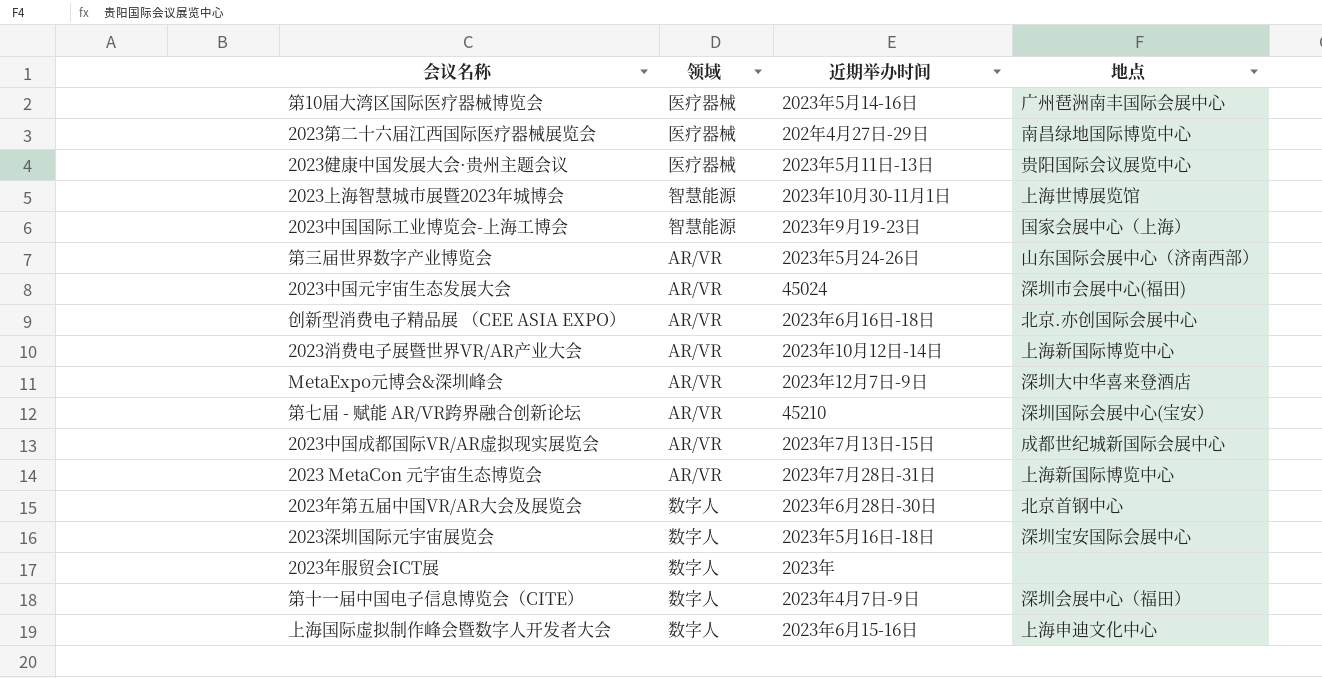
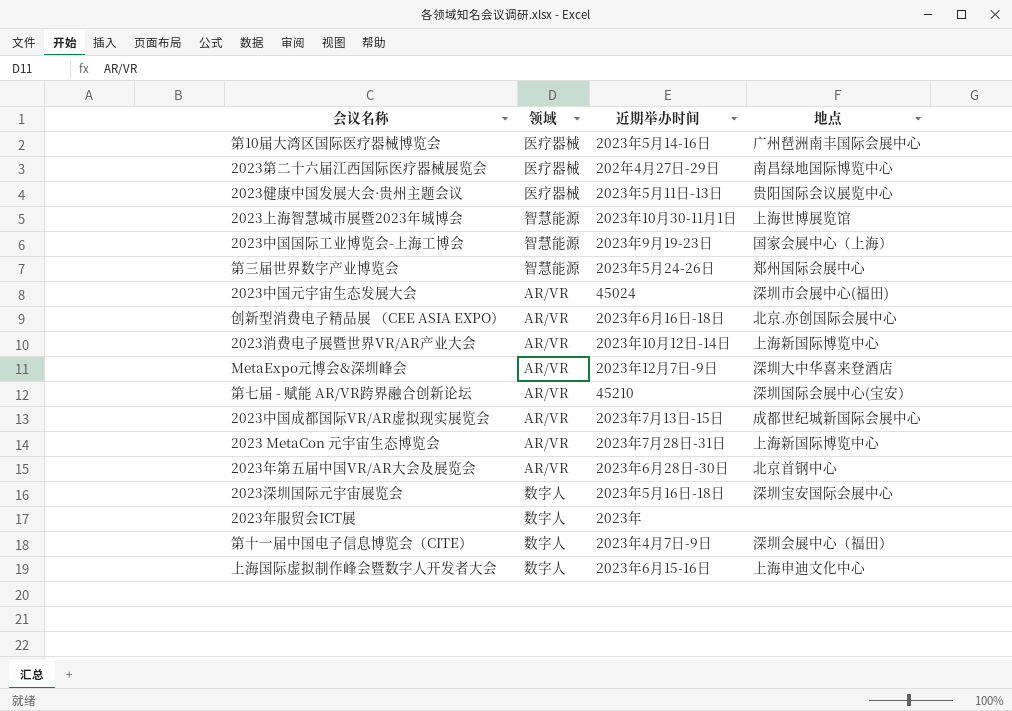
第三届世界数字产业博览会 | 领域: AR/VR -> 智慧能源
第三届世界数字产业博览会 | 地点: 山东国际会展中心（济南西部） -> 郑州国际会展中心
2023年第五届中国VR/AR大会及展览会 | 领域: 数字人 -> AR/VR

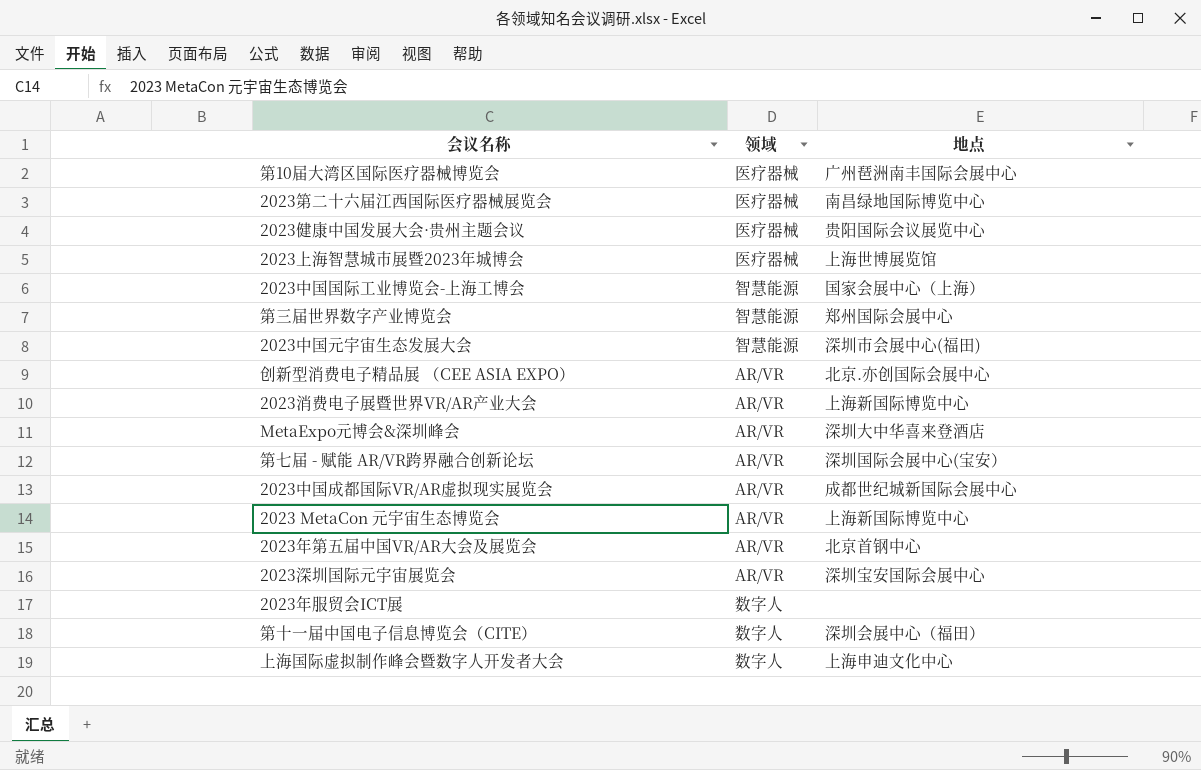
column 近期举办时间 | position: 3 -> none
2023上海智慧城市展暨2023年城博会 | 领域: 智慧能源 -> 医疗器械
2023中国元宇宙生态发展大会 | 领域: AR/VR -> 智慧能源
2023深圳国际元宇宙展览会 | 领域: 数字人 -> AR/VR

